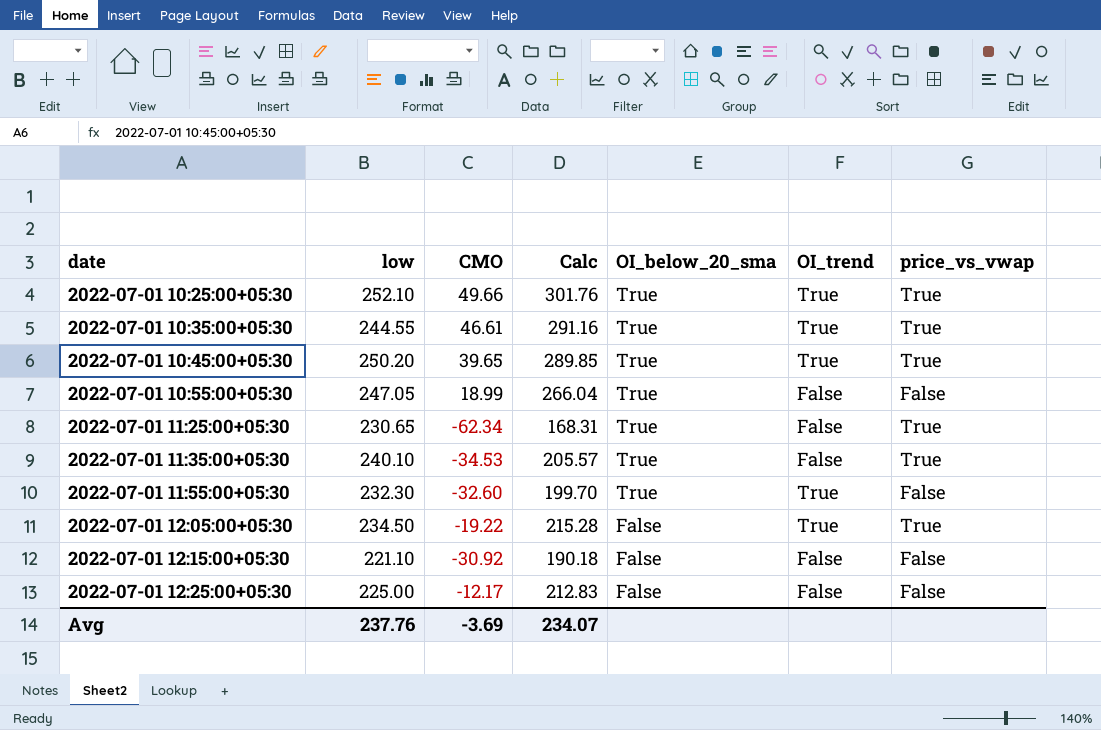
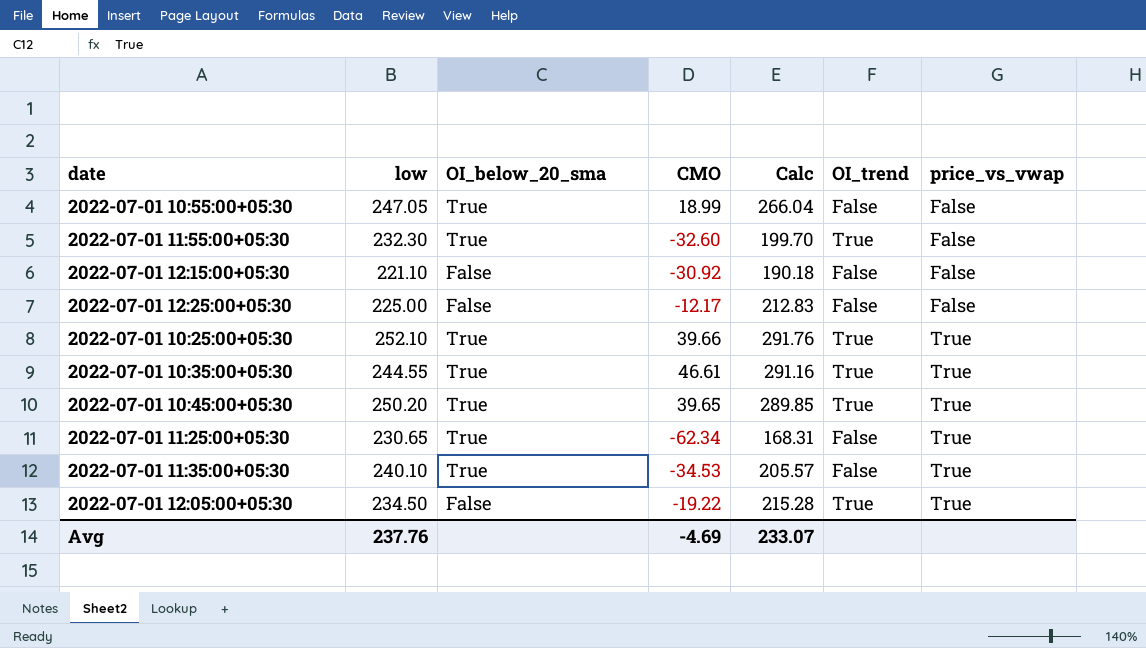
row order: date ascending -> price_vs_vwap ascending
column OI_below_20_sma | position: 5 -> 3
2022-07-01 10:25:00+05:30 | CMO: 49.66 -> 39.66
2022-07-01 10:25:00+05:30 | Calc: 301.76 -> 291.76
Avg | CMO: -3.69 -> -4.69
Avg | Calc: 234.07 -> 233.07

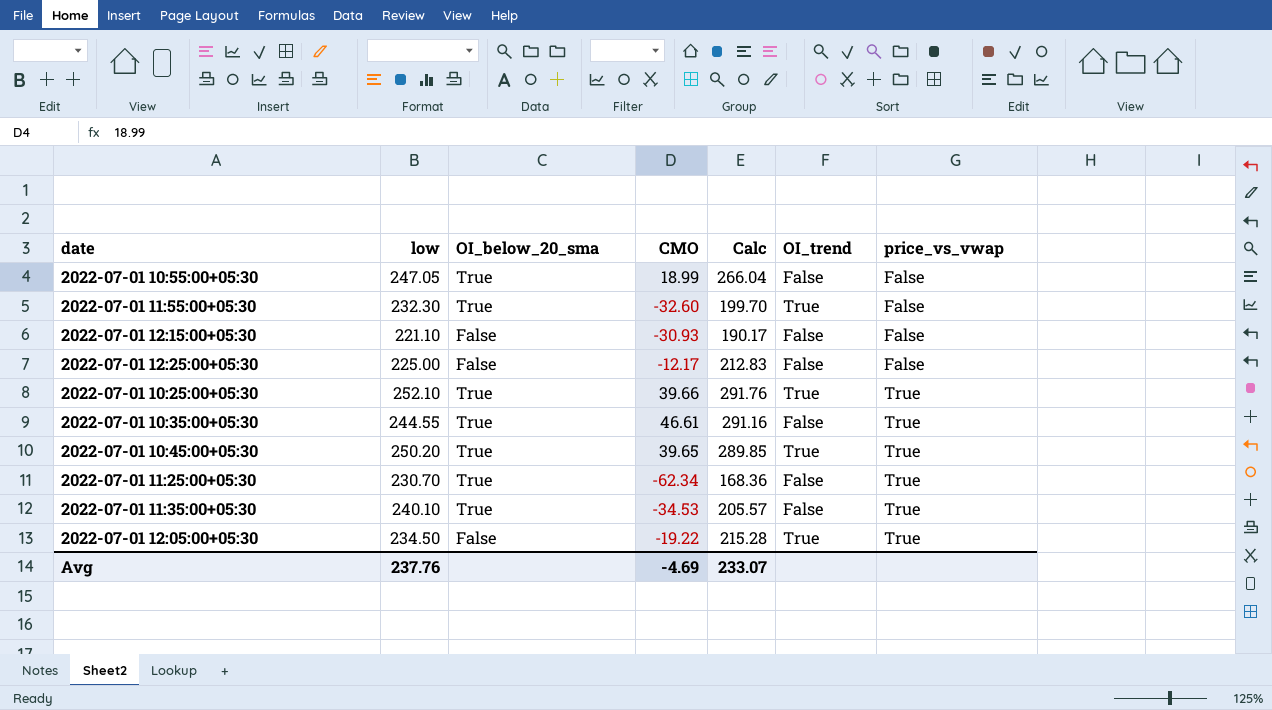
2022-07-01 12:15:00+05:30 | CMO: -30.92 -> -30.93
2022-07-01 12:15:00+05:30 | Calc: 190.18 -> 190.17
2022-07-01 10:35:00+05:30 | OI_trend: True -> False
2022-07-01 11:25:00+05:30 | low: 230.65 -> 230.70
2022-07-01 11:25:00+05:30 | Calc: 168.31 -> 168.36

